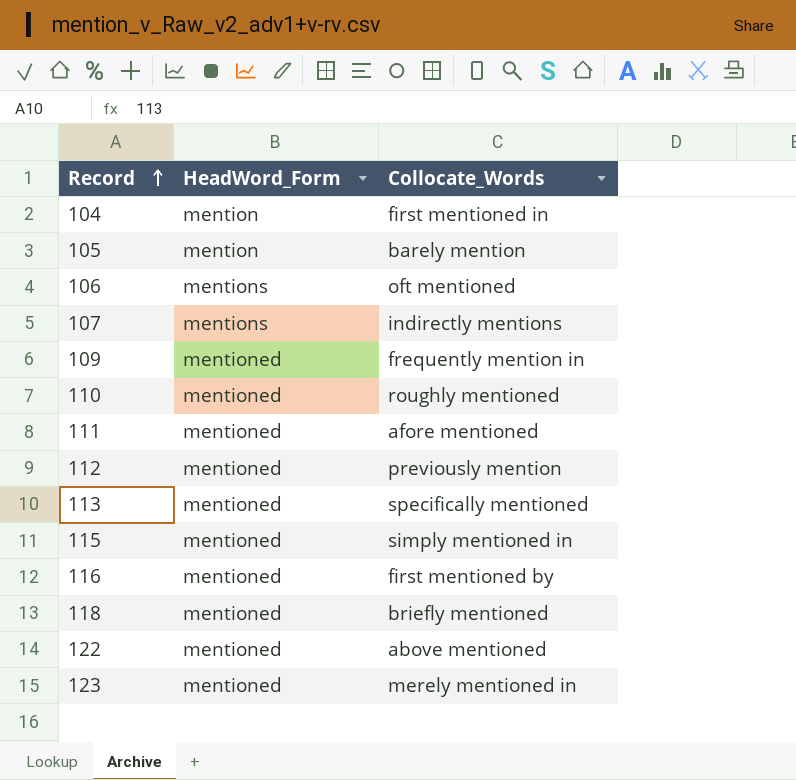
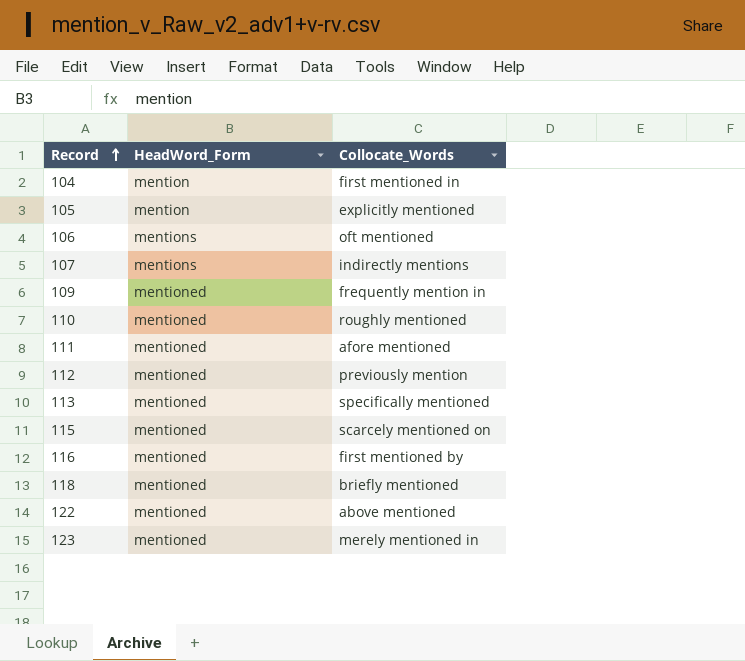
105 | Collocate_Words: barely mention -> explicitly mentioned
115 | Collocate_Words: simply mentioned in -> scarcely mentioned on

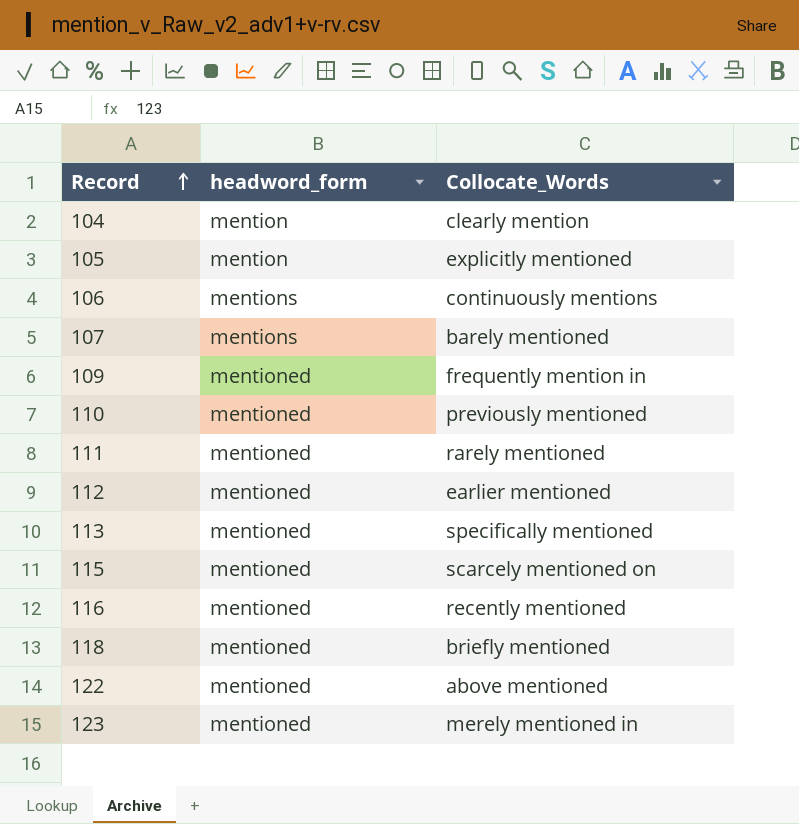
column name: HeadWord_Form -> headword_form
104 | Collocate_Words: first mentioned in -> clearly mention
106 | Collocate_Words: oft mentioned -> continuously mentions
107 | Collocate_Words: indirectly mentions -> barely mentioned
110 | Collocate_Words: roughly mentioned -> previously mentioned
111 | Collocate_Words: afore mentioned -> rarely mentioned
112 | Collocate_Words: previously mention -> earlier mentioned
116 | Collocate_Words: first mentioned by -> recently mentioned

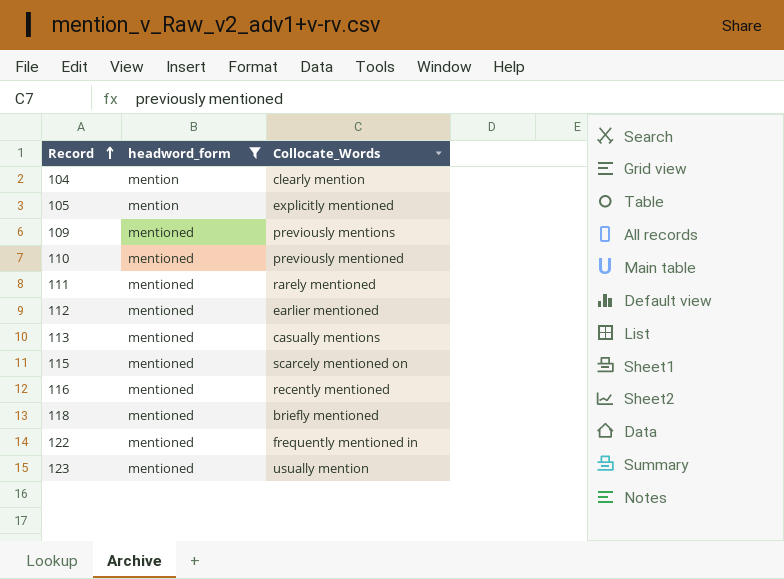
filter: none -> headword_form != mentions
109 | Collocate_Words: frequently mention in -> previously mentions
113 | Collocate_Words: specifically mentioned -> casually mentions
122 | Collocate_Words: above mentioned -> frequently mentioned in
123 | Collocate_Words: merely mentioned in -> usually mention

